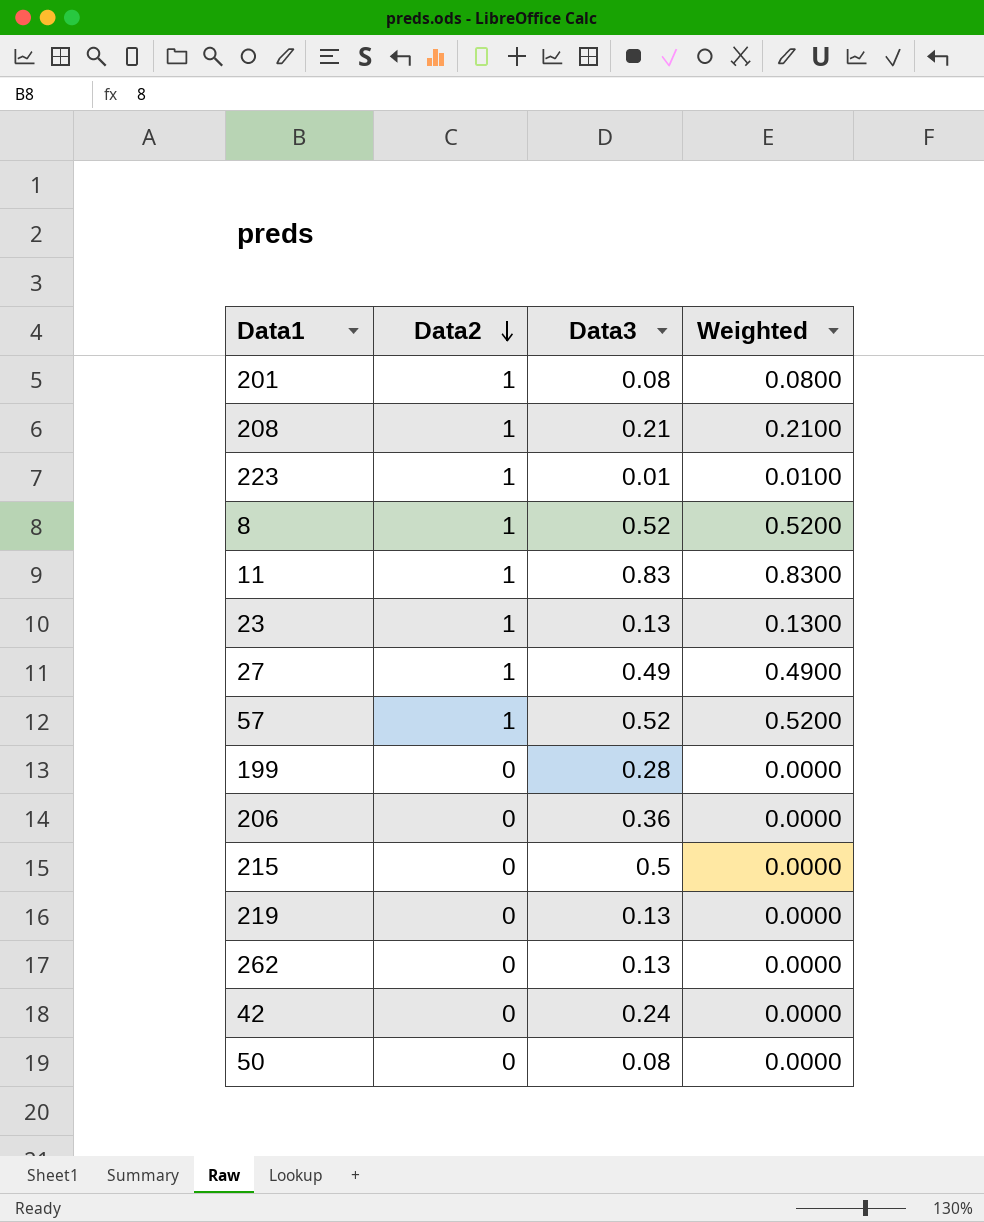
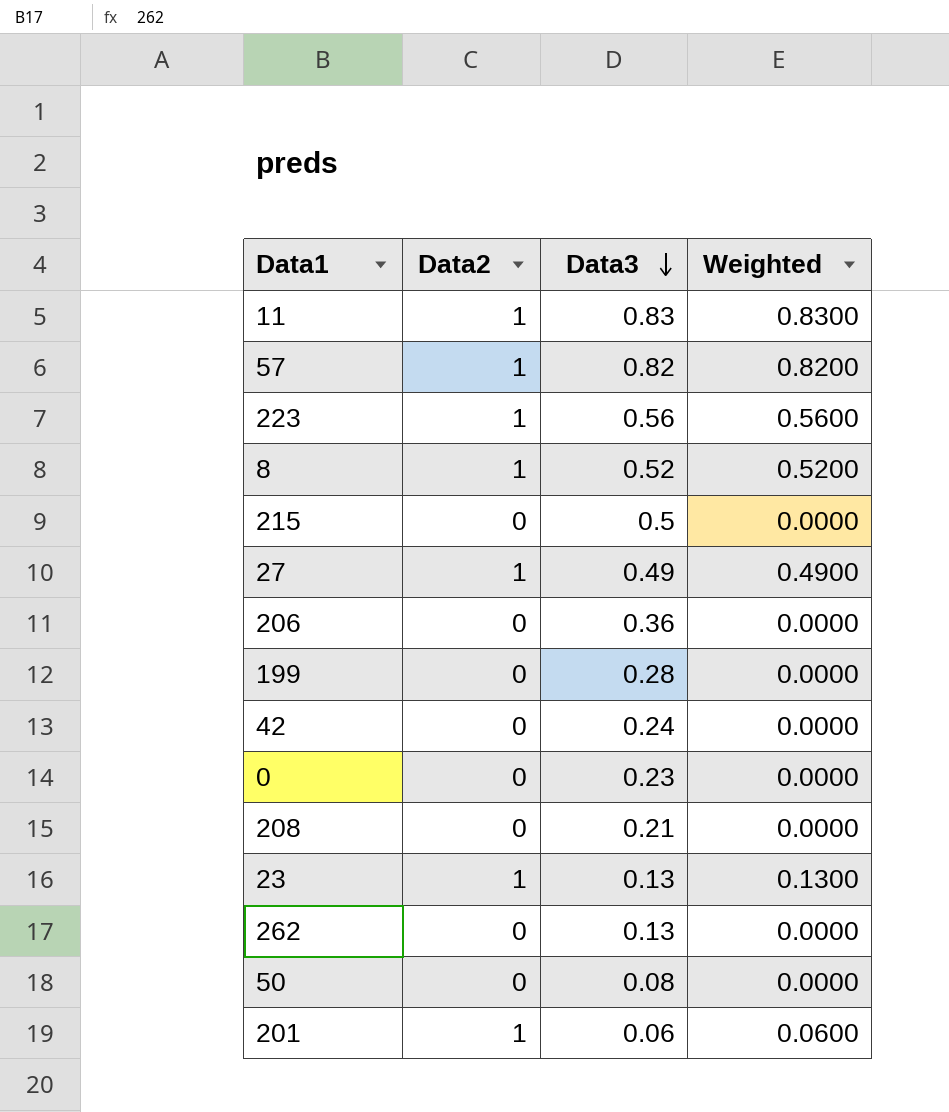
row order: Data2 descending -> Data3 descending
row 219: 0 | 0.13 | 0.0000 -> none
57 | Data3: 0.52 -> 0.82
57 | Weighted: 0.5200 -> 0.8200
223 | Data3: 0.01 -> 0.56
223 | Weighted: 0.0100 -> 0.5600
row 0: none -> 0 | 0.23 | 0.0000
208 | Data2: 1 -> 0
208 | Weighted: 0.2100 -> 0.0000
201 | Data3: 0.08 -> 0.06
201 | Weighted: 0.0800 -> 0.0600

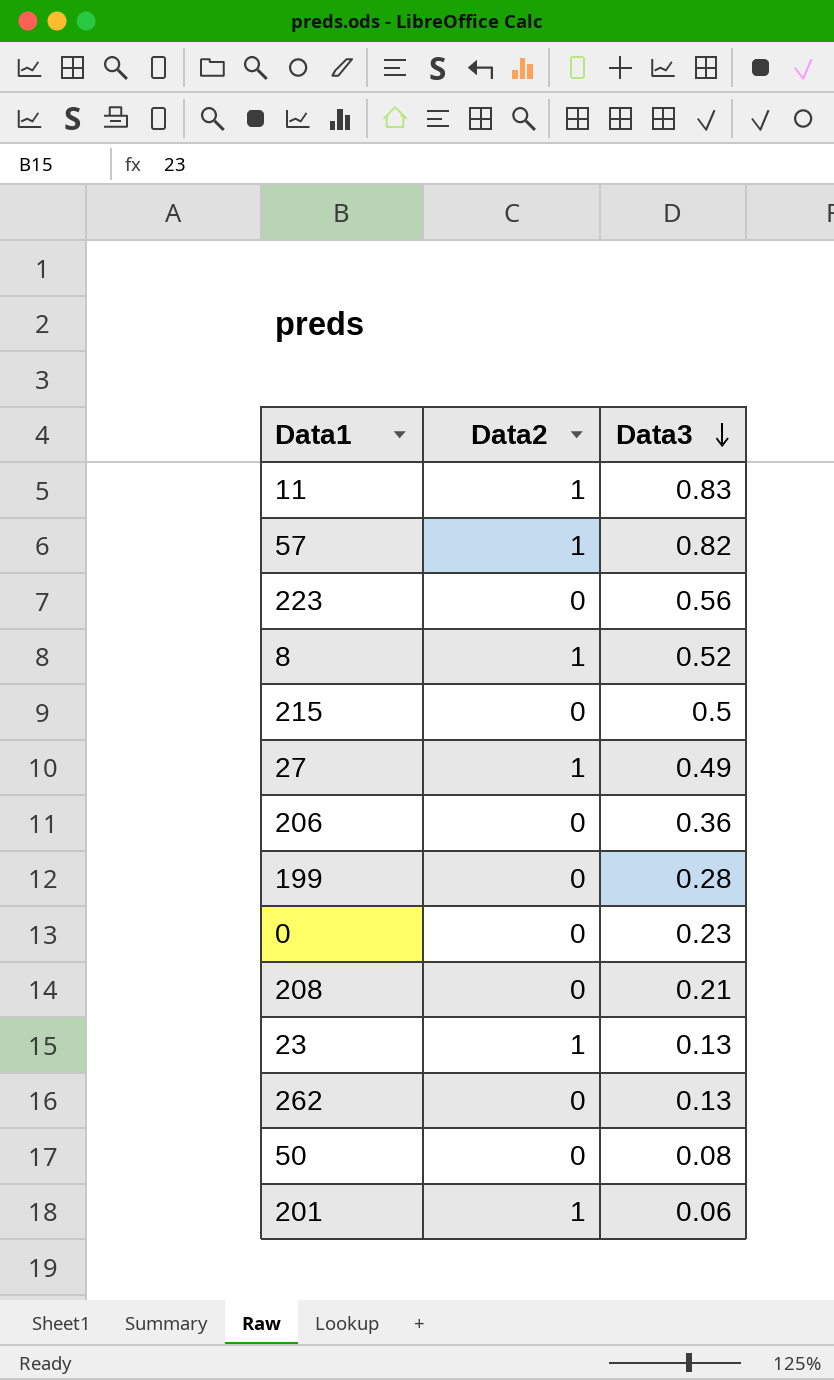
column Weighted | formula: [Data2] * [Data3] -> none
row 42: 0 | 0.24 | 0.0000 -> none
223 | Data2: 1 -> 0

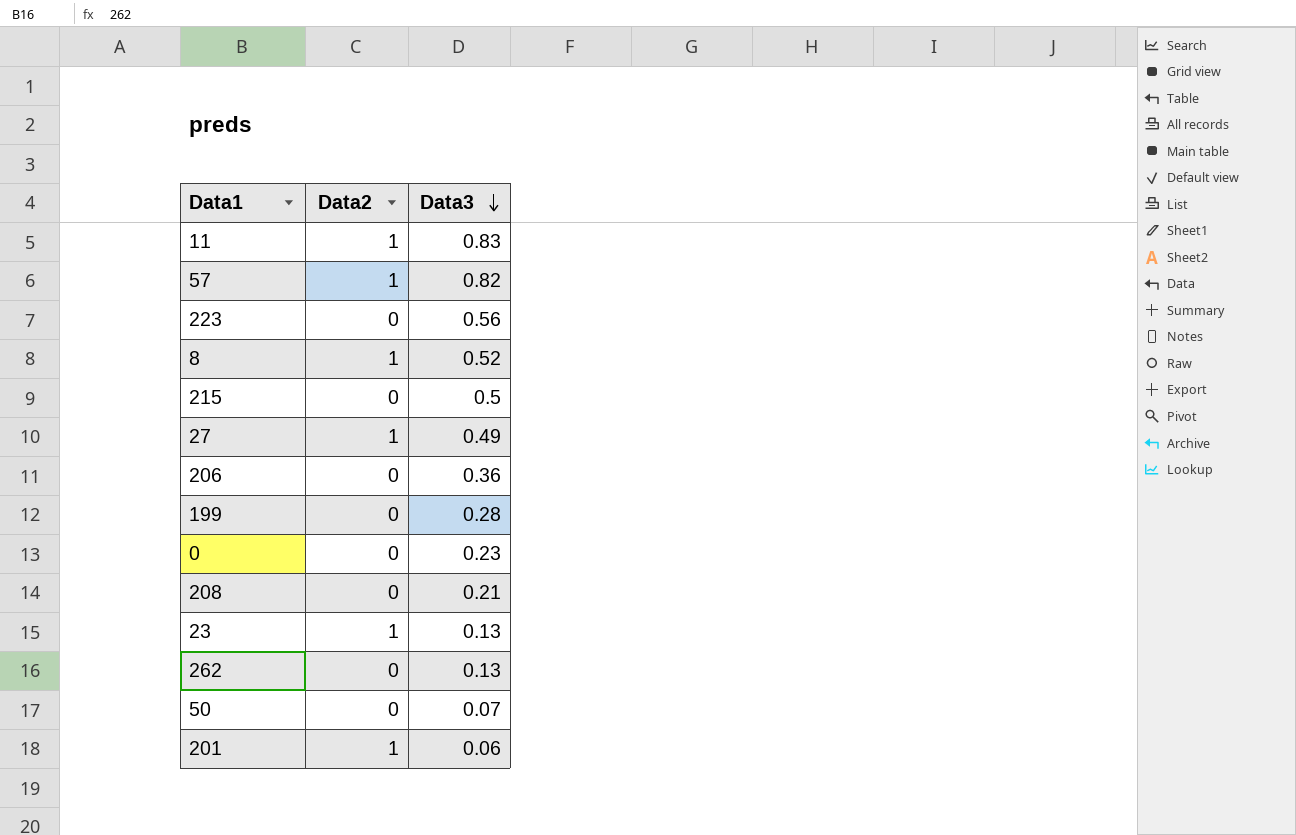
50 | Data3: 0.08 -> 0.07

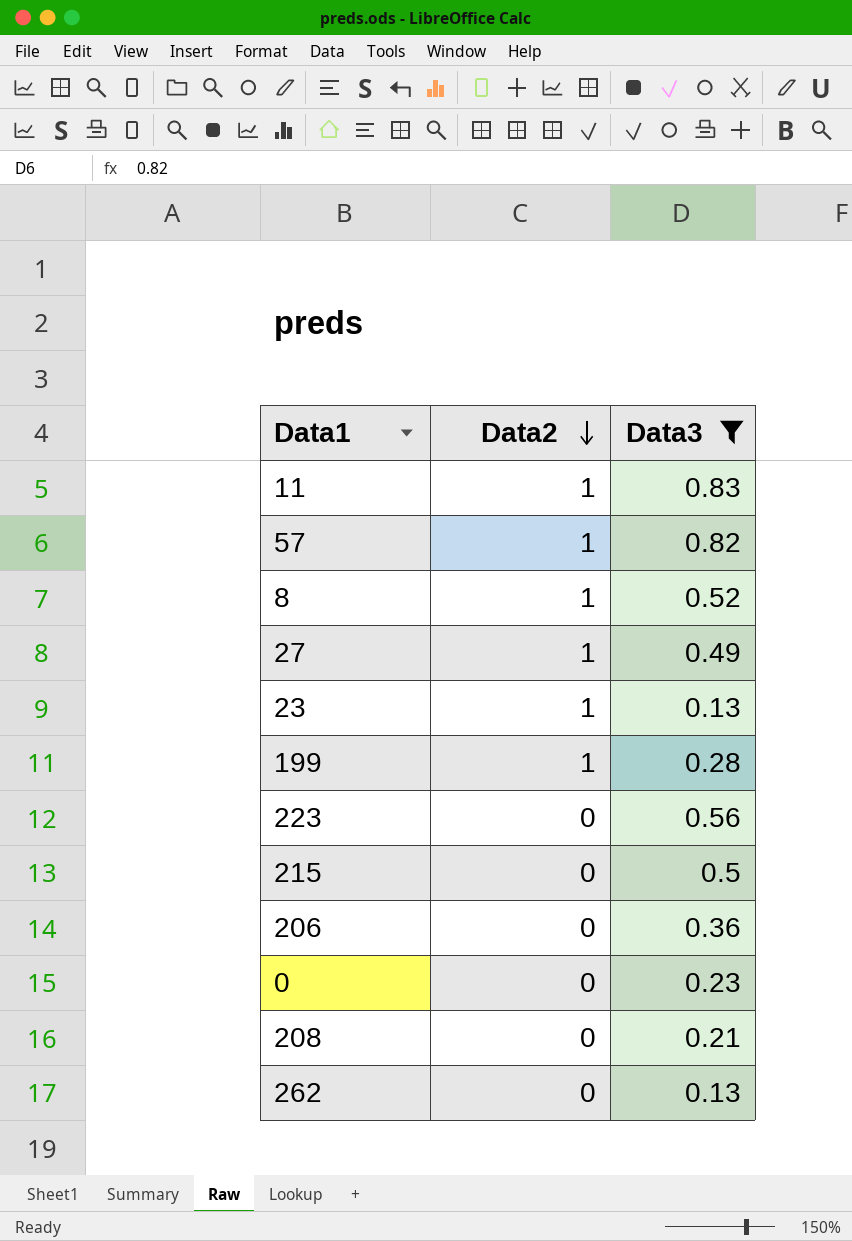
filter: none -> Data3 >= 0.13
row order: Data3 descending -> Data2 descending
199 | Data2: 0 -> 1

